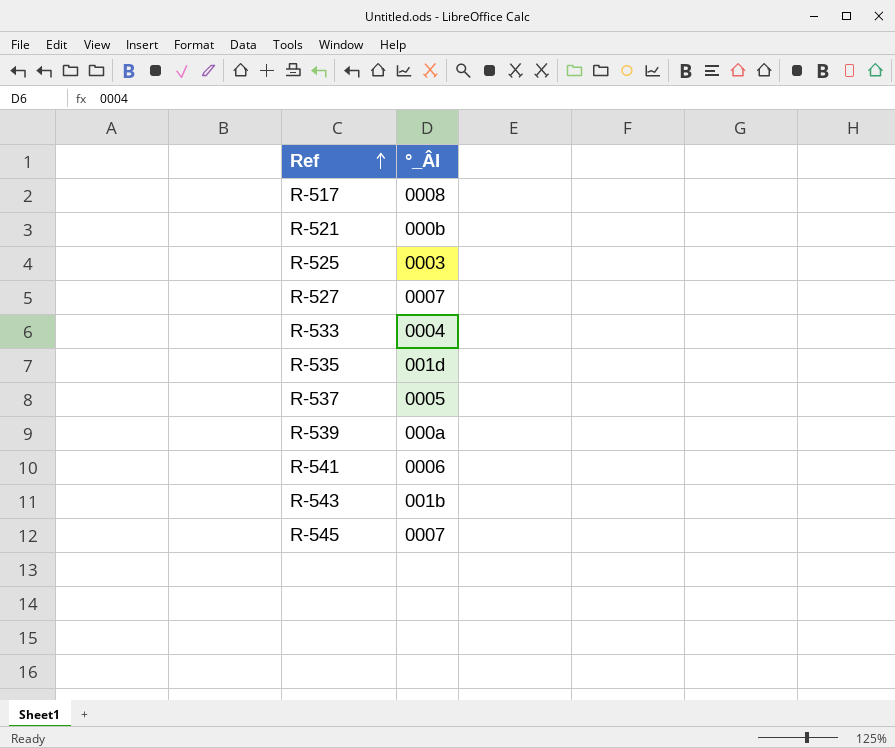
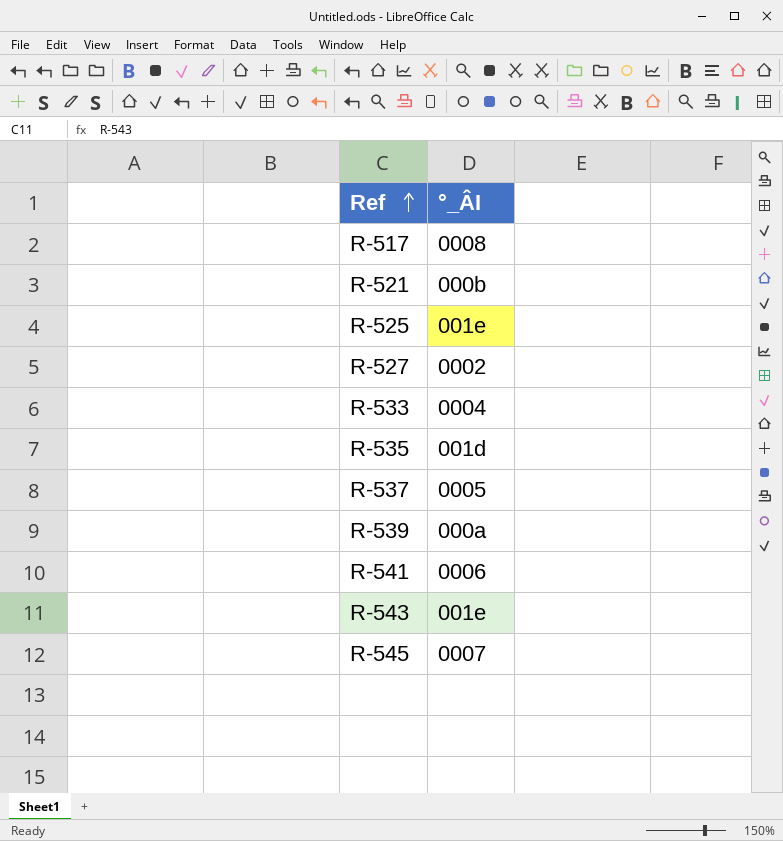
R-525 | °_ÂI: 0003 -> 001e
R-527 | °_ÂI: 0007 -> 0002
R-543 | °_ÂI: 001b -> 001e

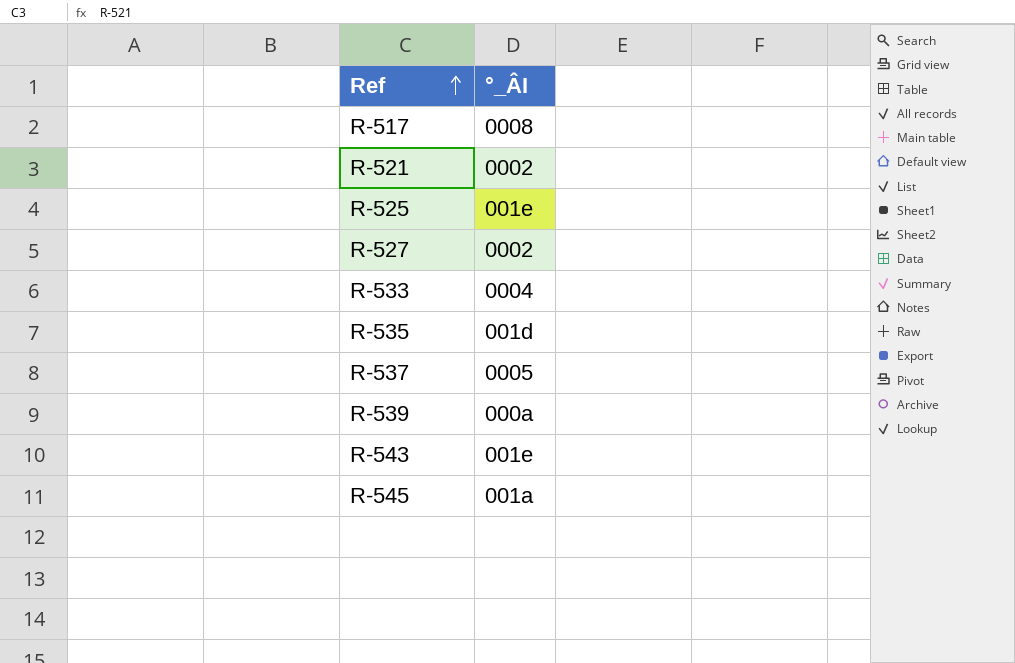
row R-541: 0006 -> none
R-521 | °_ÂI: 000b -> 0002
R-545 | °_ÂI: 0007 -> 001a

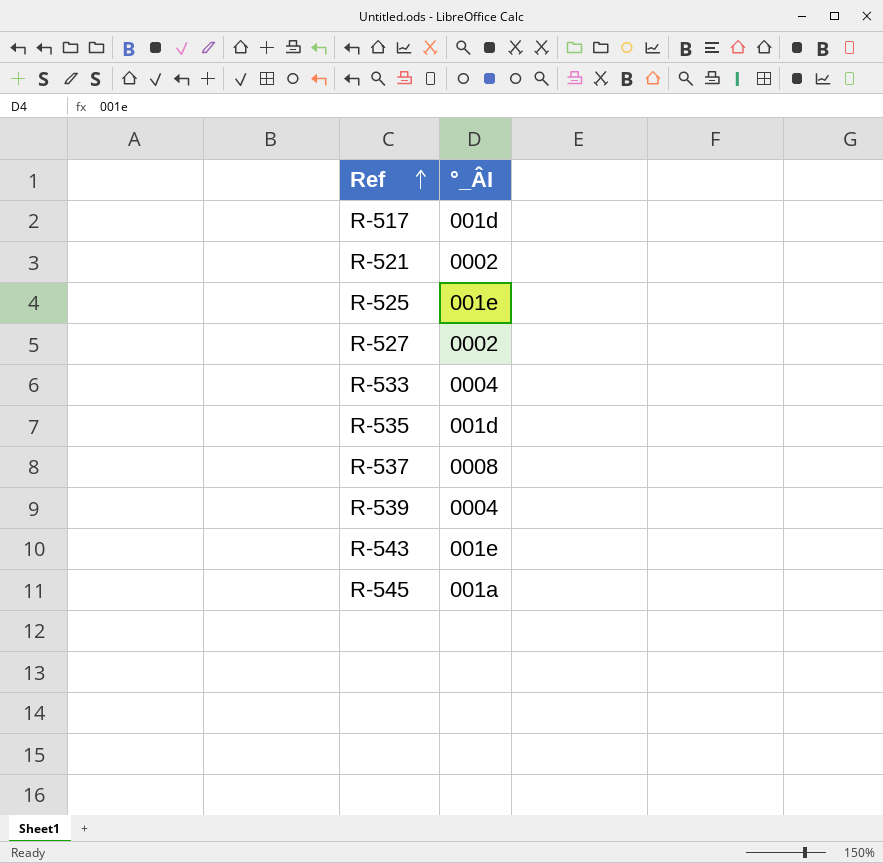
R-517 | °_ÂI: 0008 -> 001d
R-537 | °_ÂI: 0005 -> 0008
R-539 | °_ÂI: 000a -> 0004

